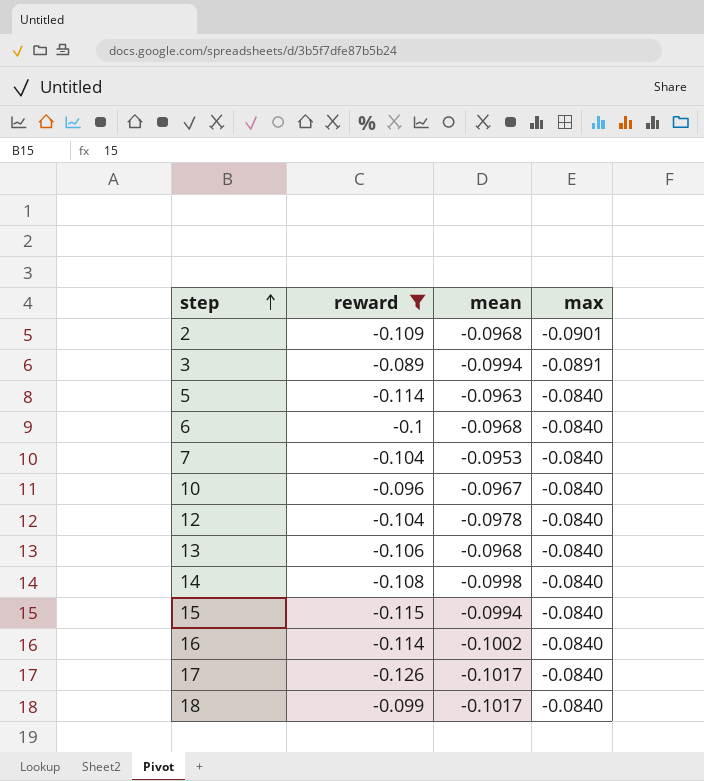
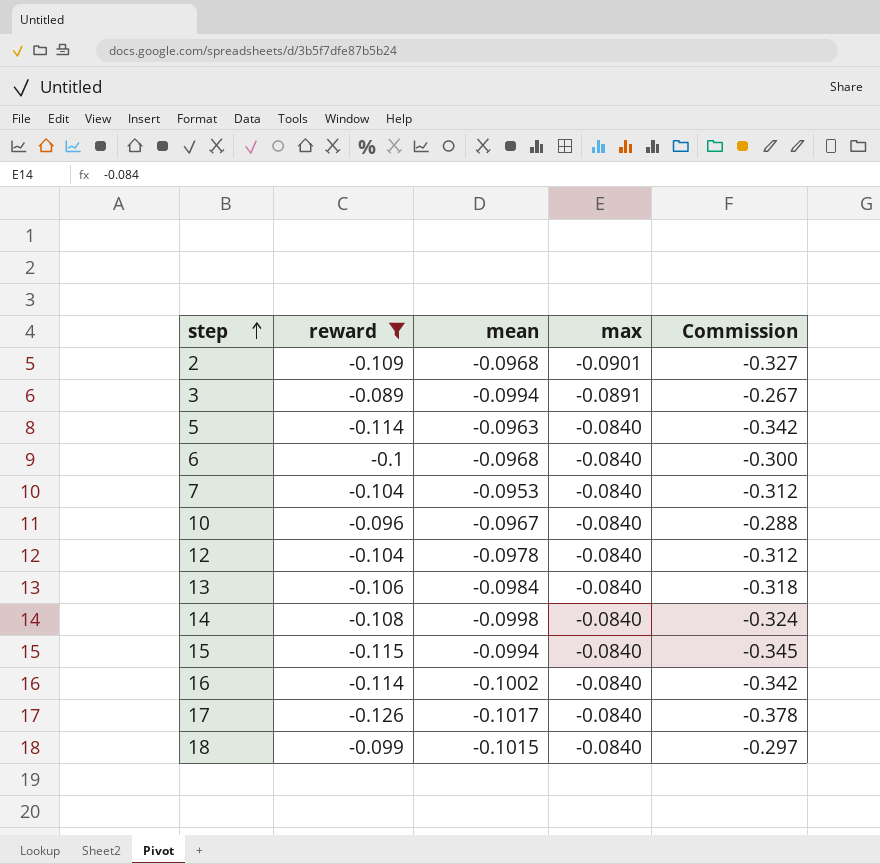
column Commission | formula: none -> [reward] * 3
13 | mean: -0.0968 -> -0.0984
18 | mean: -0.1017 -> -0.1015

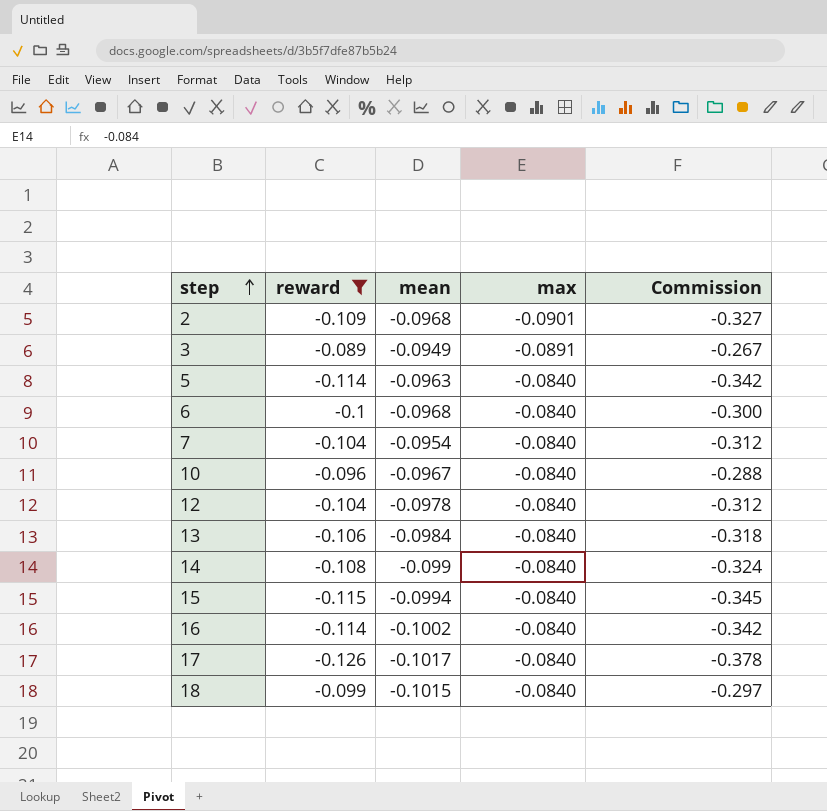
3 | mean: -0.0994 -> -0.0949
7 | mean: -0.0953 -> -0.0954
14 | mean: -0.0998 -> -0.099

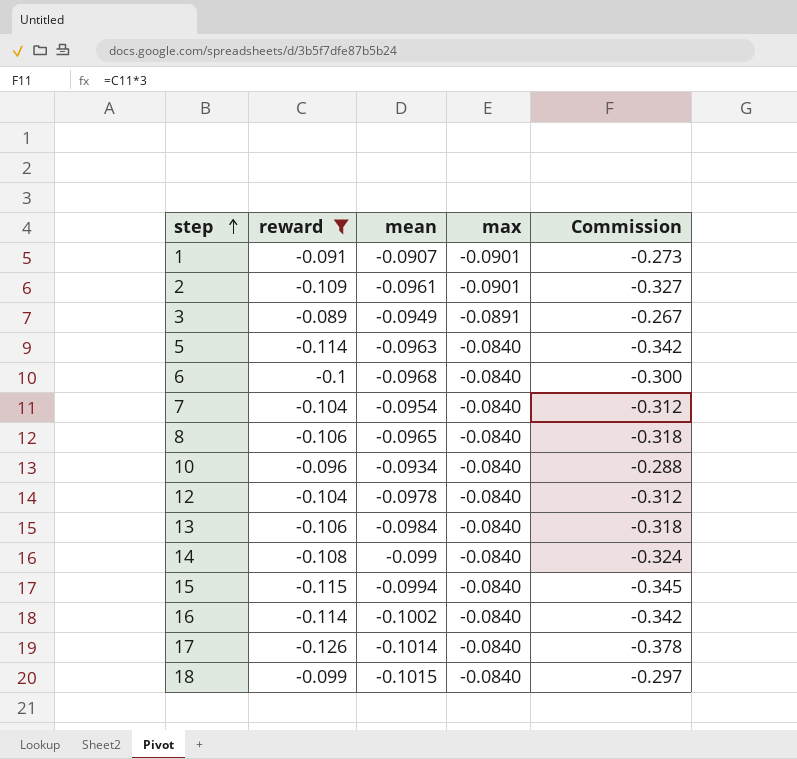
row 1: none -> -0.091 | -0.0907 | -0.0901 | -0.273
2 | mean: -0.0968 -> -0.0961
row 8: none -> -0.106 | -0.0965 | -0.0840 | -0.318
10 | mean: -0.0967 -> -0.0934
17 | mean: -0.1017 -> -0.1014

